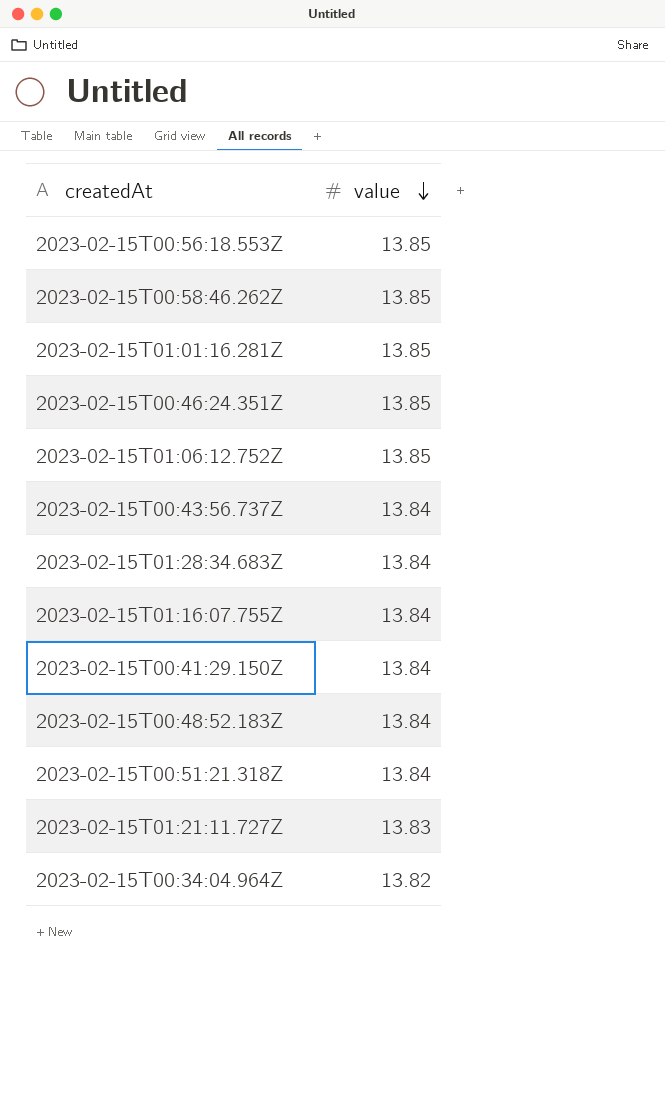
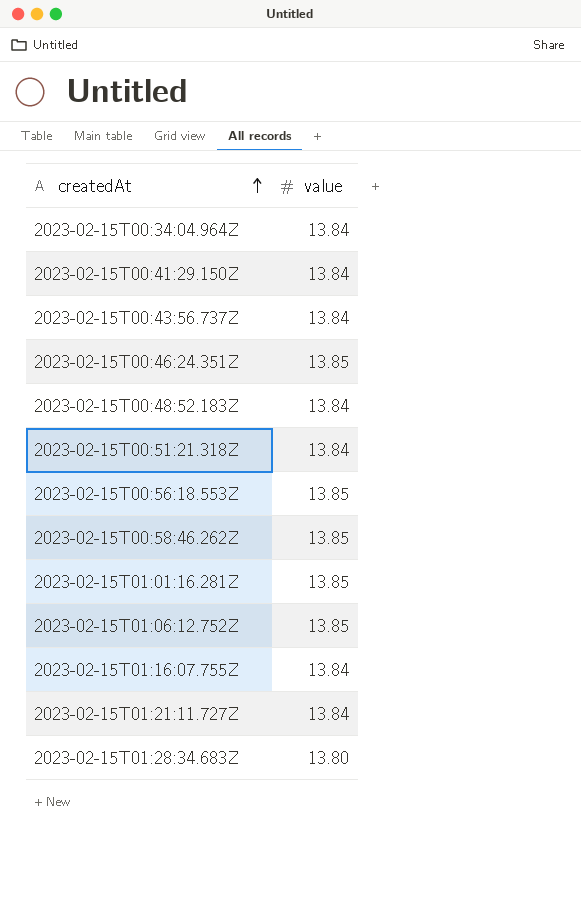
row order: value descending -> createdAt ascending
2023-02-15T00:34:04.964Z | value: 13.82 -> 13.84
2023-02-15T01:21:11.727Z | value: 13.83 -> 13.84
2023-02-15T01:28:34.683Z | value: 13.84 -> 13.80

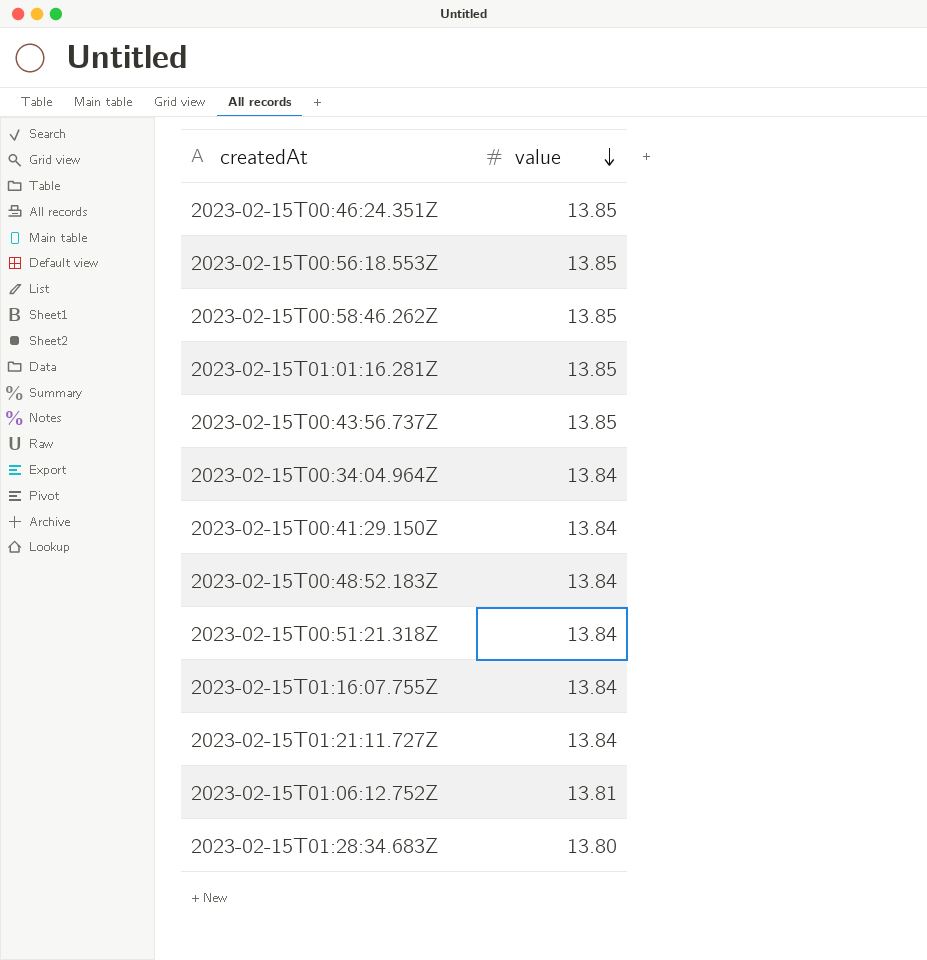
row order: createdAt ascending -> value descending
2023-02-15T00:43:56.737Z | value: 13.84 -> 13.85
2023-02-15T01:06:12.752Z | value: 13.85 -> 13.81

